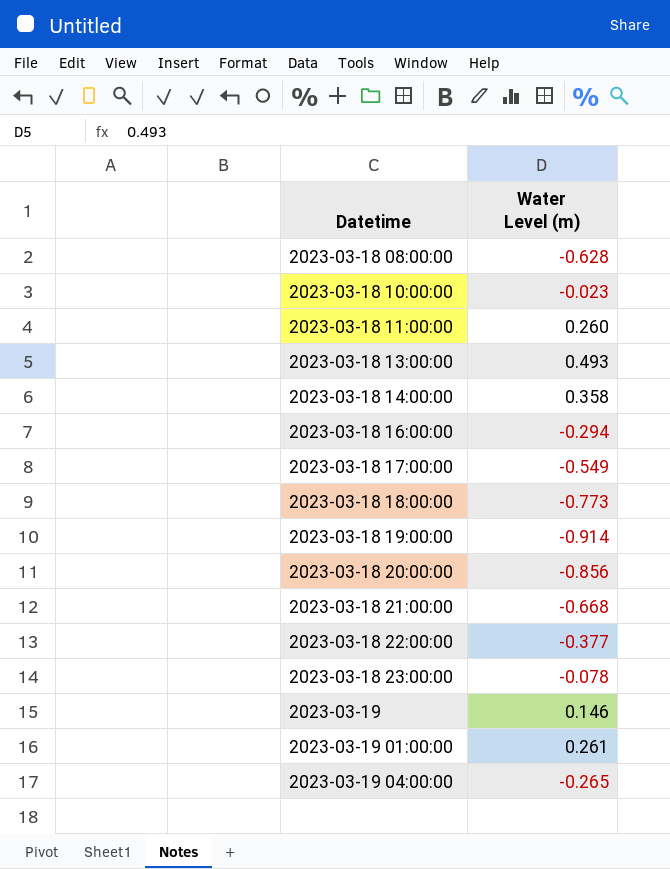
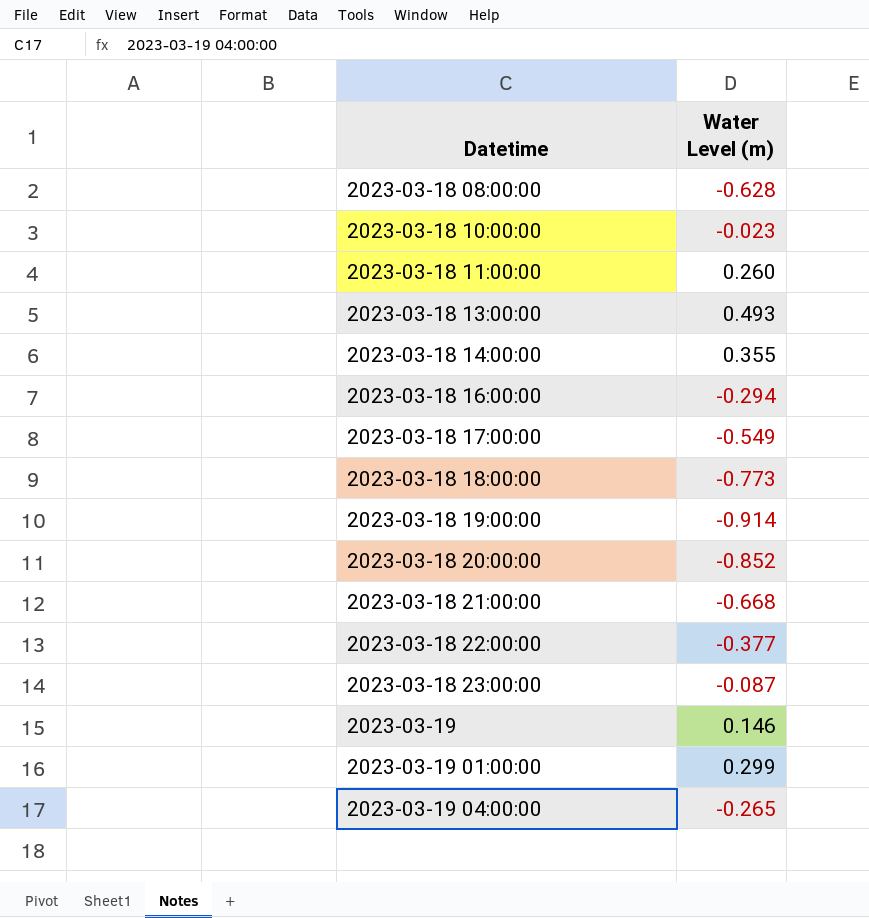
2023-03-18 14:00:00 | Water Level (m): 0.358 -> 0.355
2023-03-18 20:00:00 | Water Level (m): -0.856 -> -0.852
2023-03-18 23:00:00 | Water Level (m): -0.078 -> -0.087
2023-03-19 01:00:00 | Water Level (m): 0.261 -> 0.299

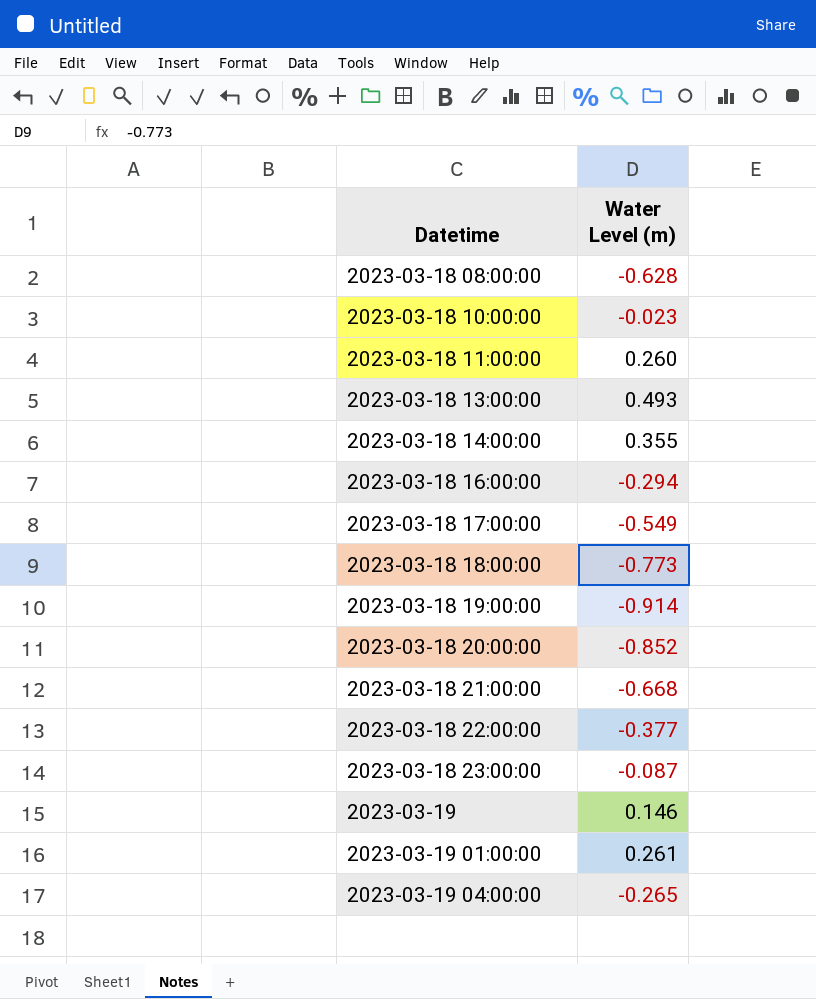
2023-03-19 01:00:00 | Water Level (m): 0.299 -> 0.261

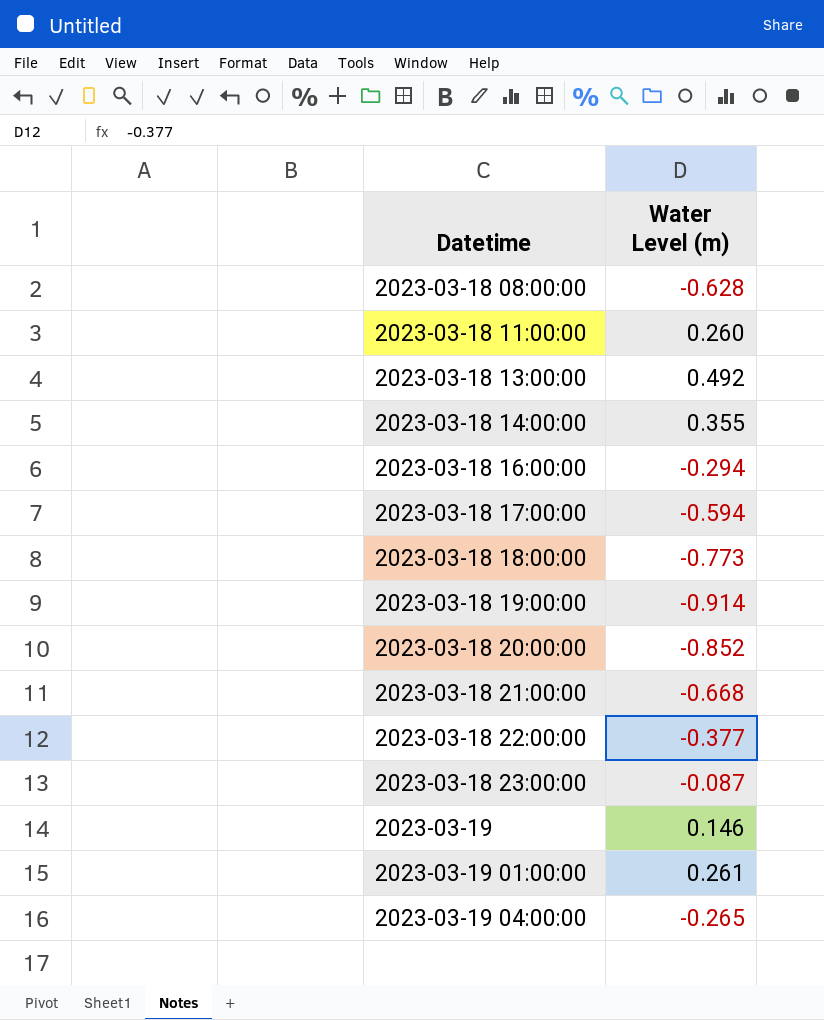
row 2023-03-18 10:00:00: -0.023 -> none
2023-03-18 13:00:00 | Water Level (m): 0.493 -> 0.492
2023-03-18 17:00:00 | Water Level (m): -0.549 -> -0.594

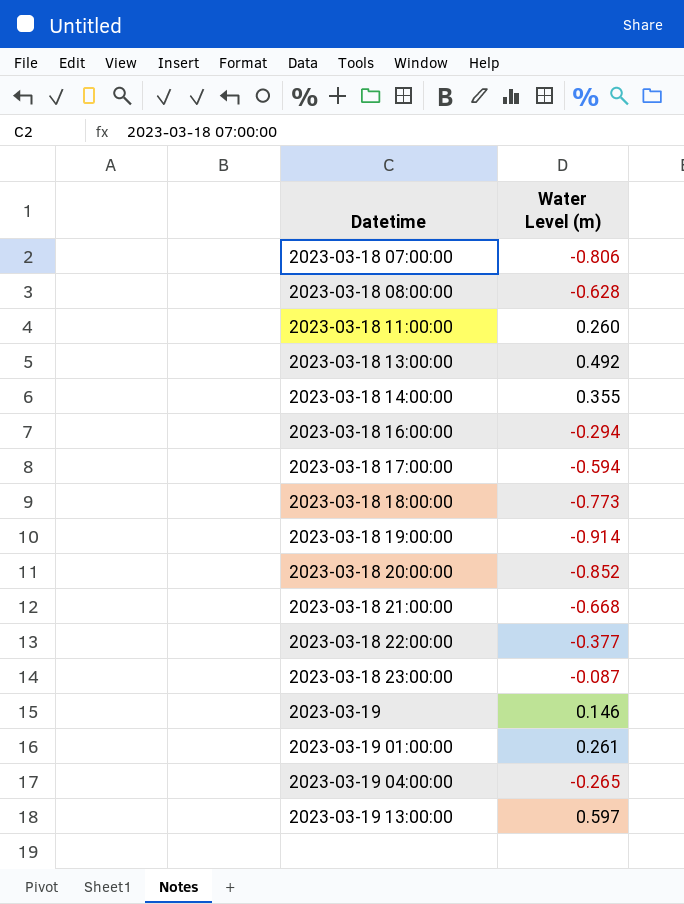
row 2023-03-18 07:00:00: none -> -0.806
row 2023-03-19 13:00:00: none -> 0.597

